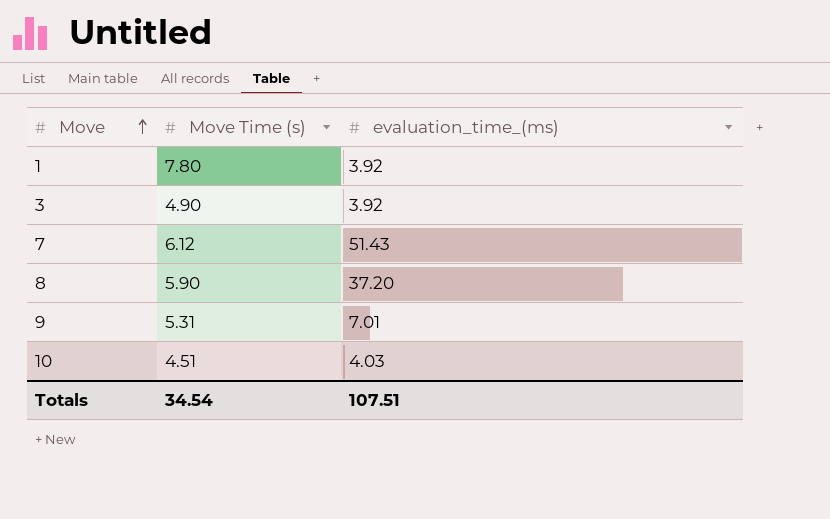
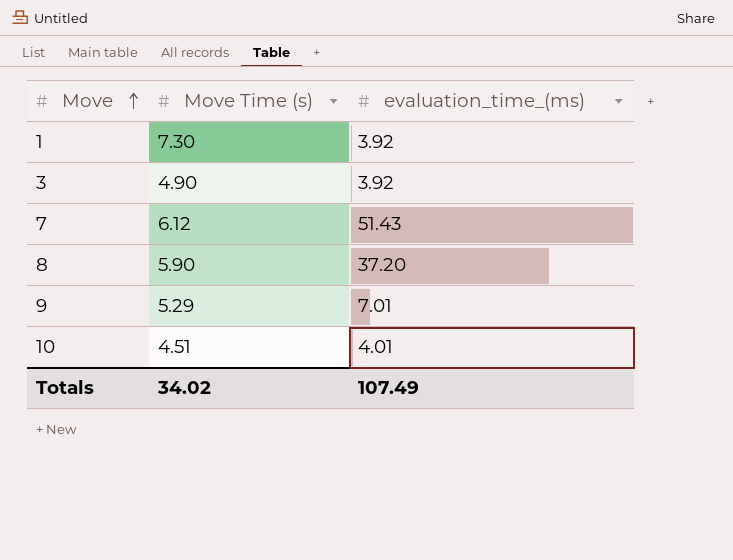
1 | Move Time (s): 7.80 -> 7.30
9 | Move Time (s): 5.31 -> 5.29
10 | evaluation_time_(ms): 4.03 -> 4.01
Totals | Move Time (s): 34.54 -> 34.02
Totals | evaluation_time_(ms): 107.51 -> 107.49

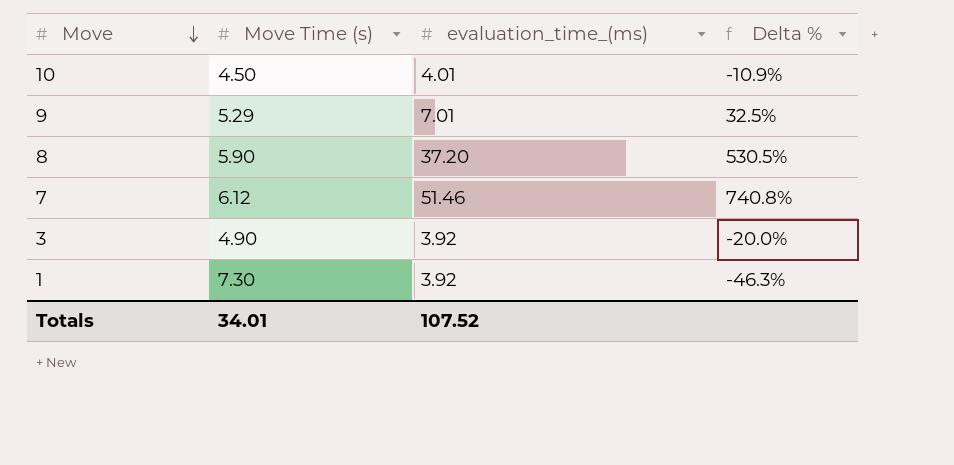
row order: Move ascending -> Move descending
column Delta % | formula: none -> ([evaluation_time_(ms)] - [Move Time (s)]) / [Move Time (s)]
10 | Move Time (s): 4.51 -> 4.50
7 | evaluation_time_(ms): 51.43 -> 51.46
Totals | Move Time (s): 34.02 -> 34.01
Totals | evaluation_time_(ms): 107.49 -> 107.52

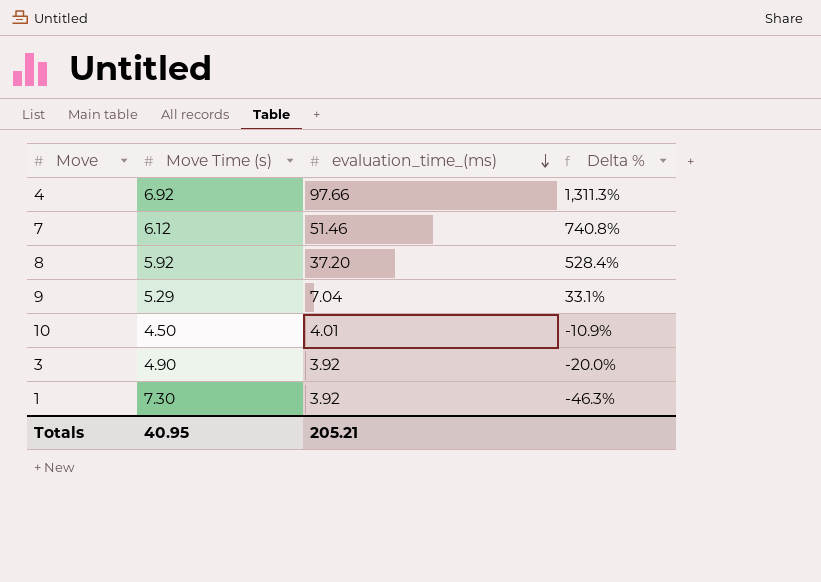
row order: Move descending -> evaluation_time_(ms) descending
row 4: none -> 6.92 | 97.66 | 1,311.3%
8 | Move Time (s): 5.90 -> 5.92
8 | Delta %: 530.5% -> 528.4%
9 | evaluation_time_(ms): 7.01 -> 7.04
9 | Delta %: 32.5% -> 33.1%
Totals | Move Time (s): 34.01 -> 40.95
Totals | evaluation_time_(ms): 107.52 -> 205.21

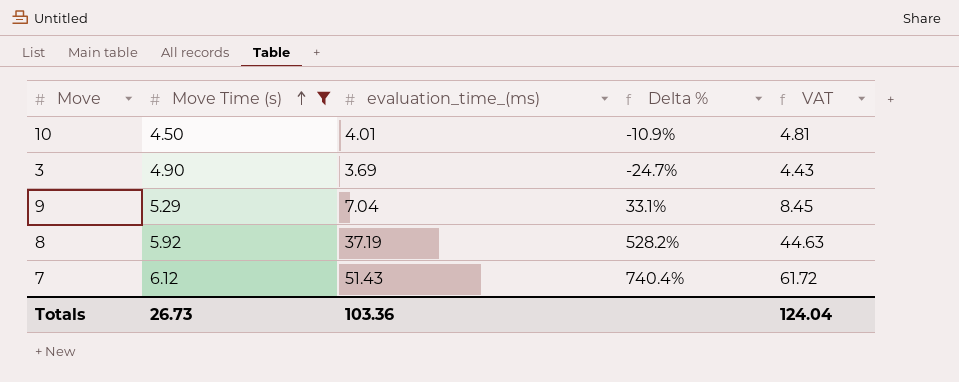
filter: none -> Move Time (s) <= 6.12
row order: evaluation_time_(ms) descending -> Move Time (s) ascending
column VAT | formula: none -> [evaluation_time_(ms)] * 1.2
3 | evaluation_time_(ms): 3.92 -> 3.69
3 | Delta %: -20.0% -> -24.7%
8 | evaluation_time_(ms): 37.20 -> 37.19
8 | Delta %: 528.4% -> 528.2%
7 | evaluation_time_(ms): 51.46 -> 51.43
7 | Delta %: 740.8% -> 740.4%
Totals | Move Time (s): 40.95 -> 26.73
Totals | evaluation_time_(ms): 205.21 -> 103.36

